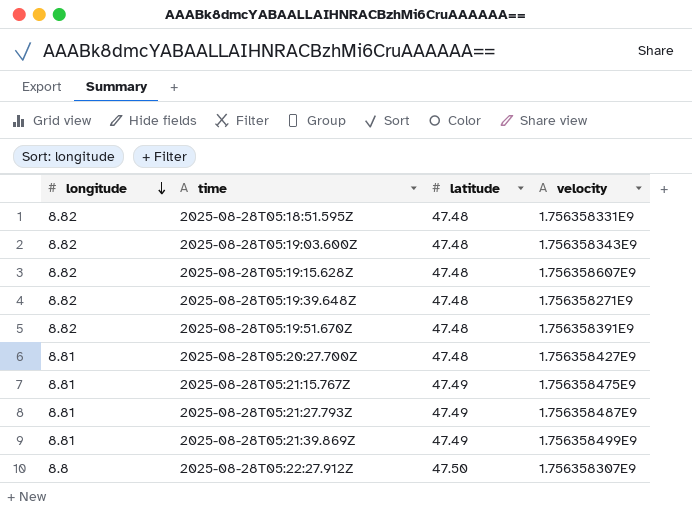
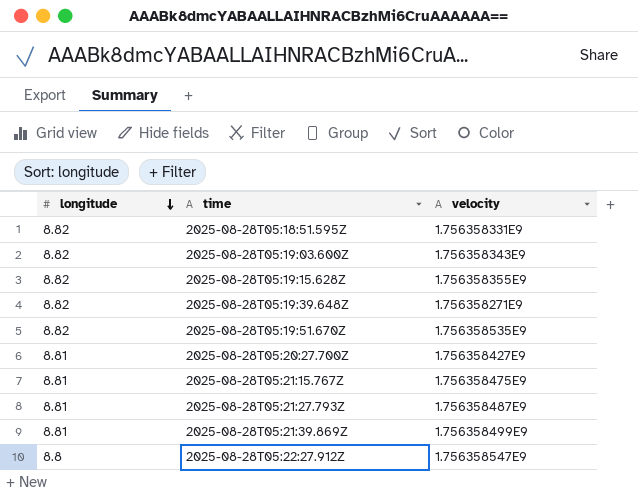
column latitude | position: 3 -> none
2025-08-28T05:19:15.628Z | velocity: 1.756358607E9 -> 1.756358355E9
2025-08-28T05:19:51.670Z | velocity: 1.756358391E9 -> 1.756358535E9
2025-08-28T05:22:27.912Z | velocity: 1.756358307E9 -> 1.756358547E9

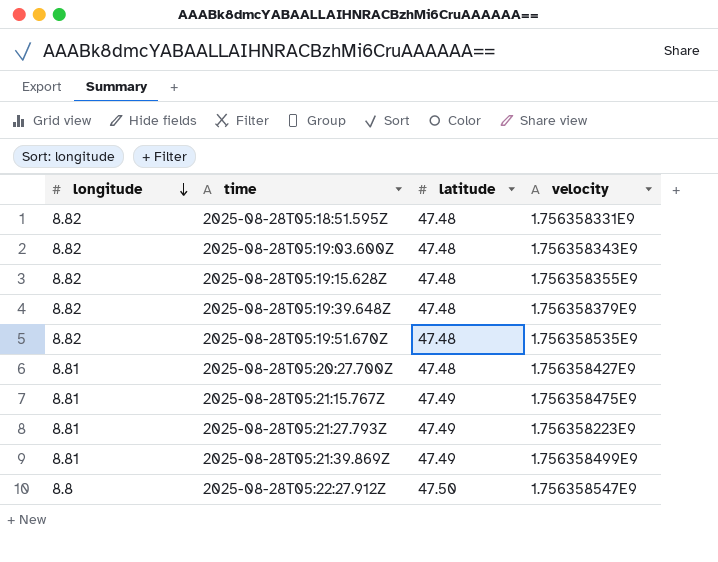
column latitude | position: none -> 3
2025-08-28T05:19:39.648Z | velocity: 1.756358271E9 -> 1.756358379E9
2025-08-28T05:21:27.793Z | velocity: 1.756358487E9 -> 1.756358223E9

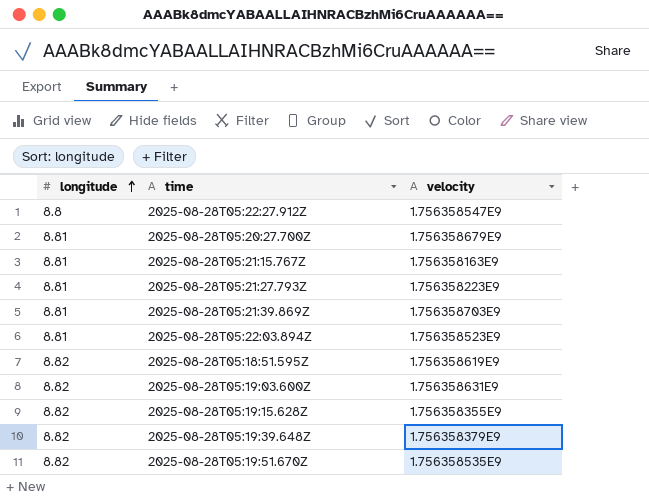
row order: longitude descending -> longitude ascending
column latitude | position: 3 -> none
2025-08-28T05:20:27.700Z | velocity: 1.756358427E9 -> 1.756358679E9
2025-08-28T05:21:15.767Z | velocity: 1.756358475E9 -> 1.756358163E9
2025-08-28T05:21:39.869Z | velocity: 1.756358499E9 -> 1.756358703E9
row 2025-08-28T05:22:03.894Z: none -> 8.81 | 1.756358523E9
2025-08-28T05:18:51.595Z | velocity: 1.756358331E9 -> 1.756358619E9
2025-08-28T05:19:03.600Z | velocity: 1.756358343E9 -> 1.756358631E9

